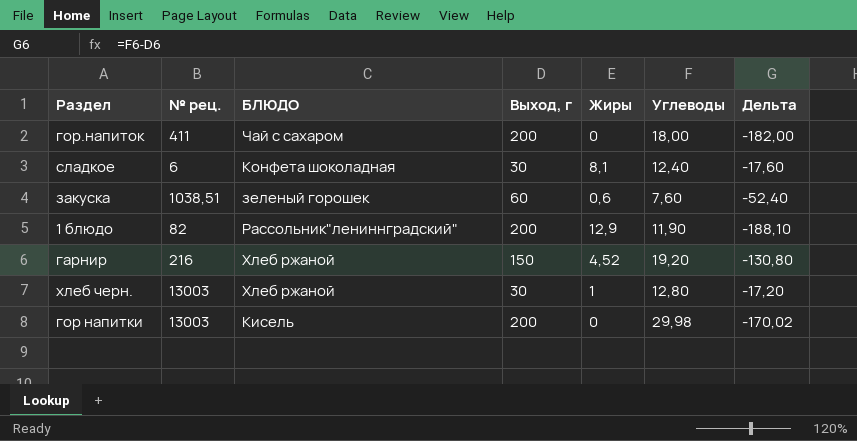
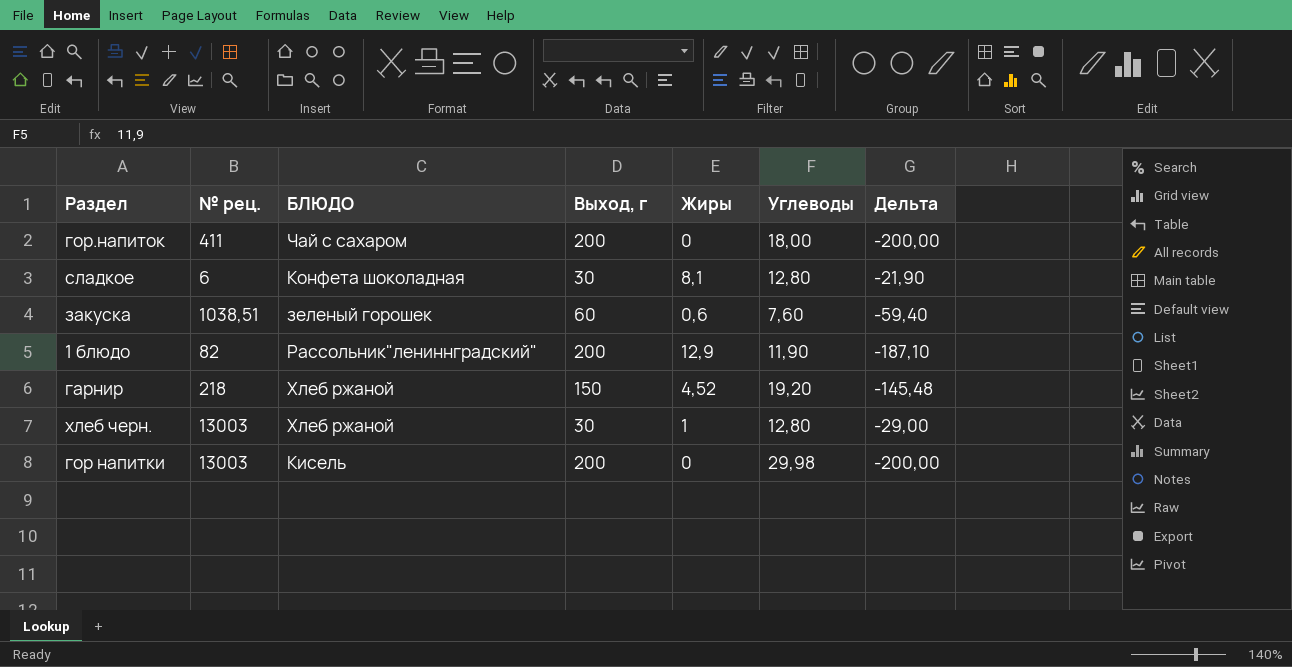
column Дельта | formula: [Углеводы] - [Выход, г] -> [Жиры] - [Выход, г]
сладкое | Углеводы: 12,40 -> 12,80
гарнир | № рец.: 216 -> 218

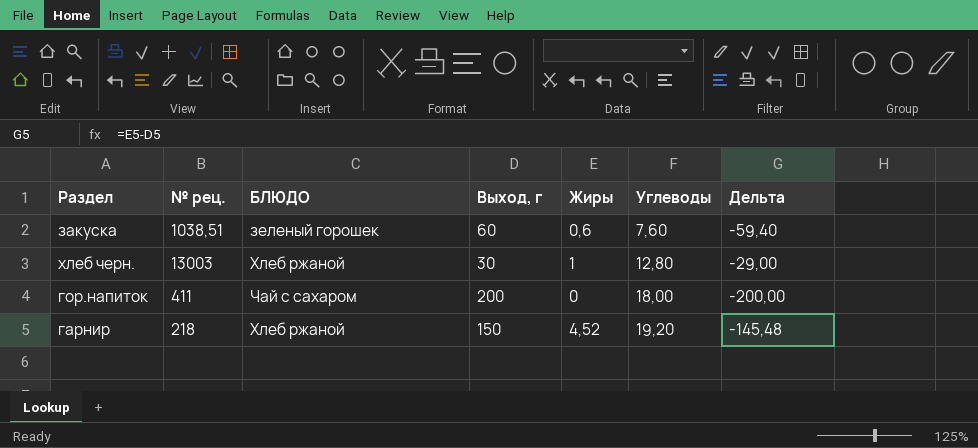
row order: none -> Углеводы ascending
row сладкое: 6 | Конфета шоколадная | 30 | 8,1 | 12,80 | -21,90 -> none
row 1 блюдо: 82 | Рассольник"лениннградский" | 200 | 12,9 | 11,90 | -187,10 -> none
row гор напитки: 13003 | Кисель | 200 | 0 | 29,98 | -200,00 -> none

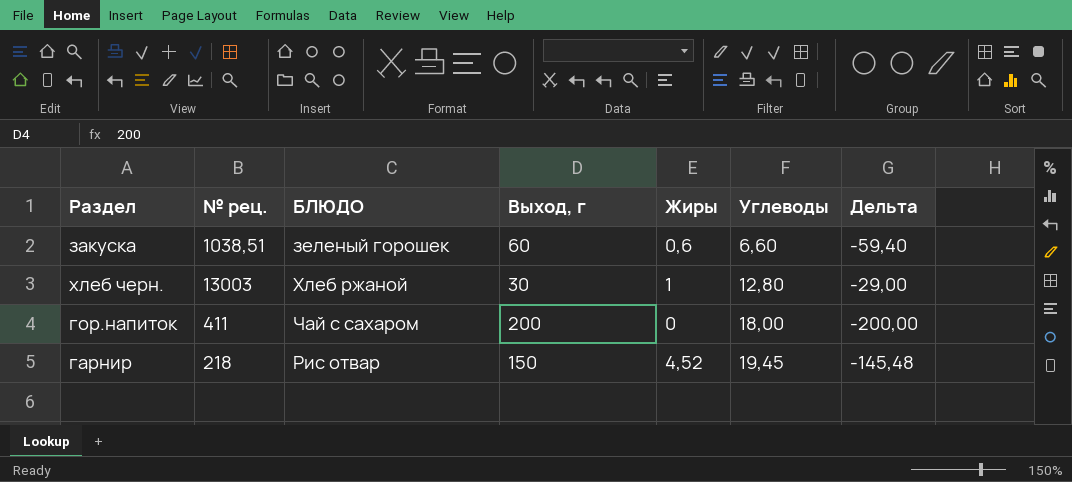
закуска | Углеводы: 7,60 -> 6,60
гарнир | БЛЮДО: Хлеб ржаной -> Рис отвар
гарнир | Углеводы: 19,20 -> 19,45

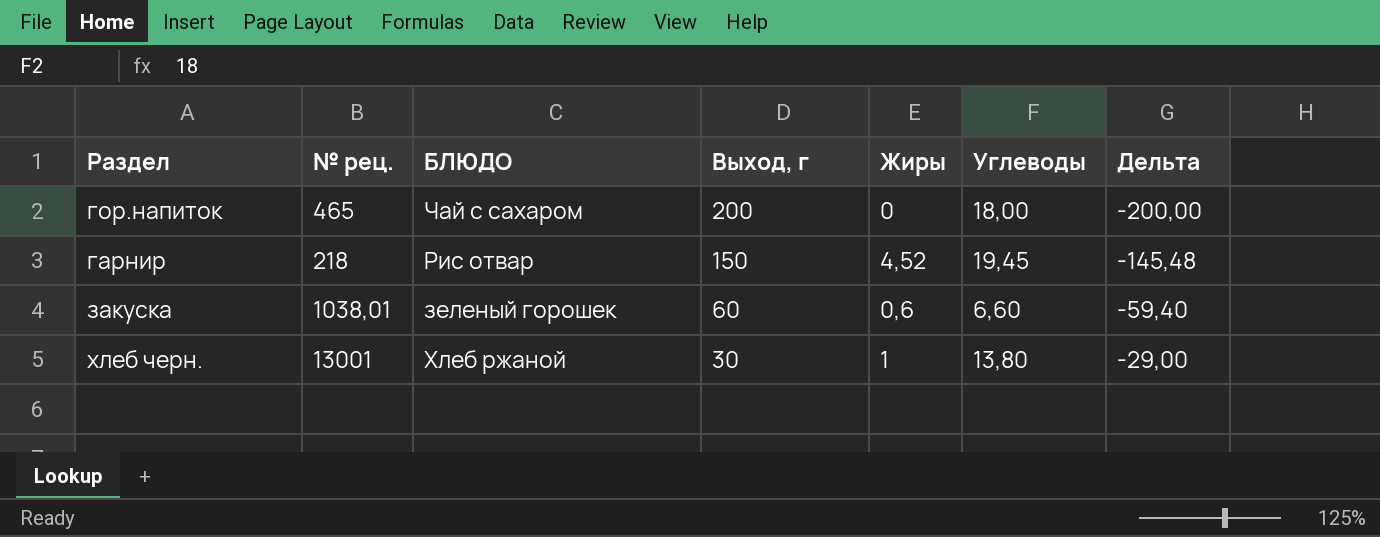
row order: Углеводы ascending -> Выход, г descending
гор.напиток | № рец.: 411 -> 465
закуска | № рец.: 1038,51 -> 1038,01
хлеб черн. | № рец.: 13003 -> 13001
хлеб черн. | Углеводы: 12,80 -> 13,80

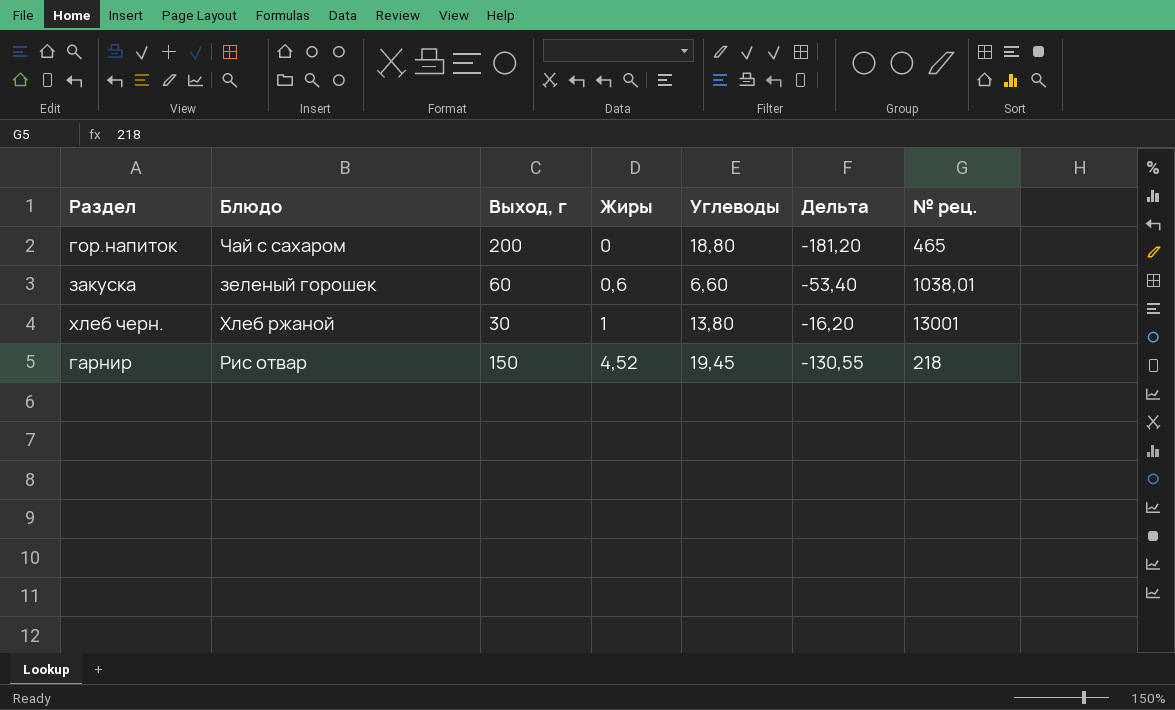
row order: Выход, г descending -> Жиры ascending
column name: БЛЮДО -> Блюдо
column Дельта | formula: [Жиры] - [Выход, г] -> [Углеводы] - [Выход, г]
column № рец. | position: 2 -> 7
гор.напиток | Углеводы: 18,00 -> 18,80

